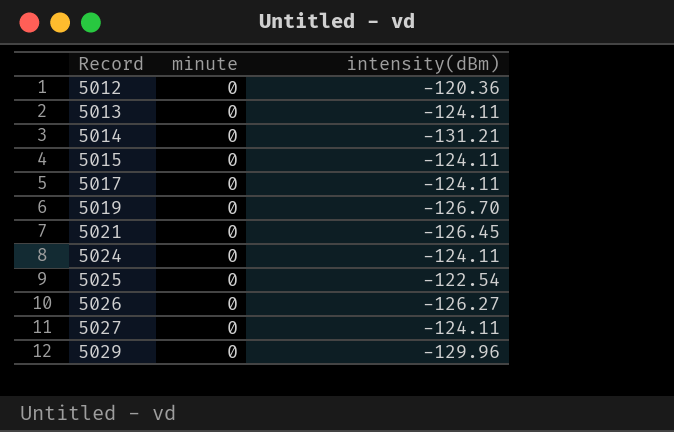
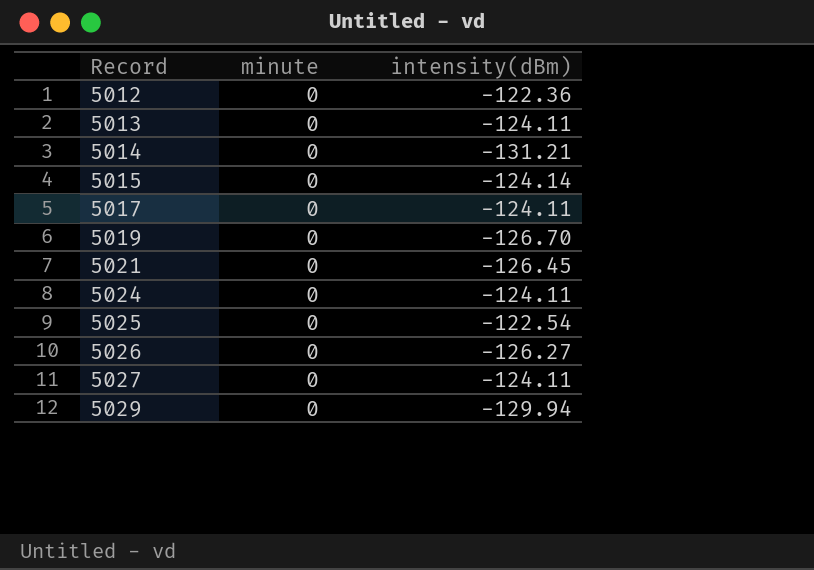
5012 | intensity(dBm): -120.36 -> -122.36
5015 | intensity(dBm): -124.11 -> -124.14
5029 | intensity(dBm): -129.96 -> -129.94

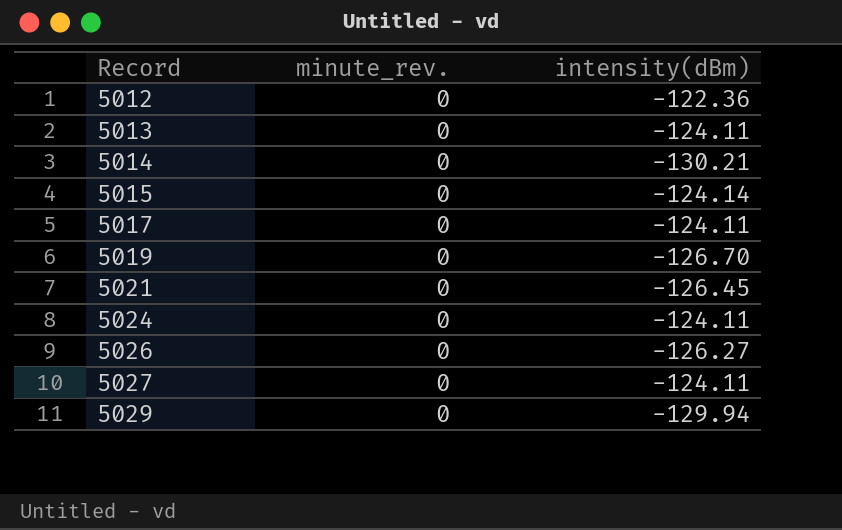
column name: minute -> minute_rev.
row 5025: 0 | -122.54 -> none
5014 | intensity(dBm): -131.21 -> -130.21

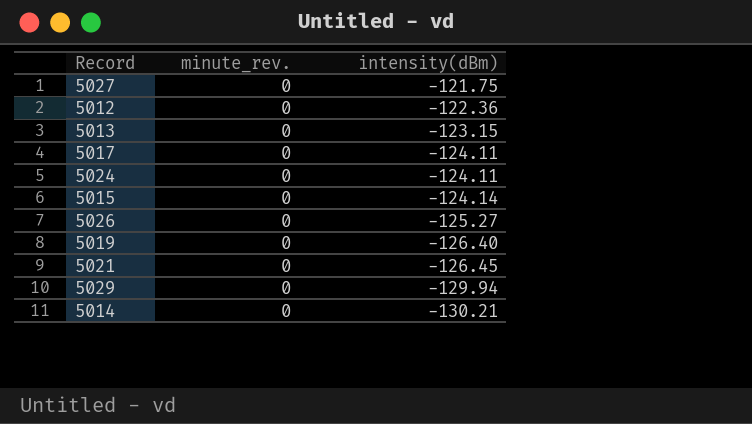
row order: Record ascending -> intensity(dBm) descending
5027 | intensity(dBm): -124.11 -> -121.75
5013 | intensity(dBm): -124.11 -> -123.15
5026 | intensity(dBm): -126.27 -> -125.27
5019 | intensity(dBm): -126.70 -> -126.40

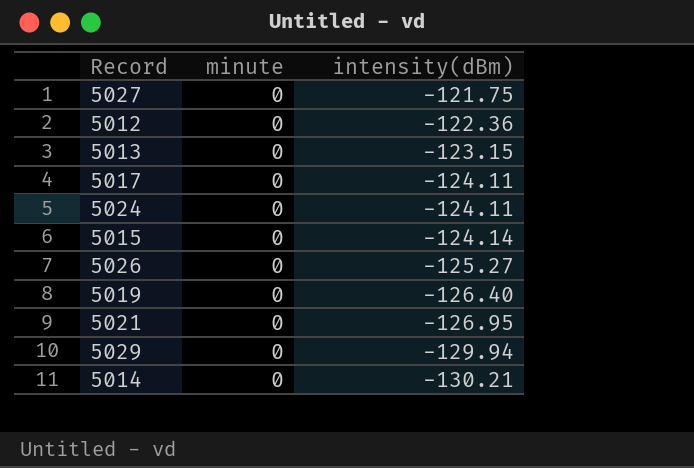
column name: minute_rev. -> minute
5021 | intensity(dBm): -126.45 -> -126.95

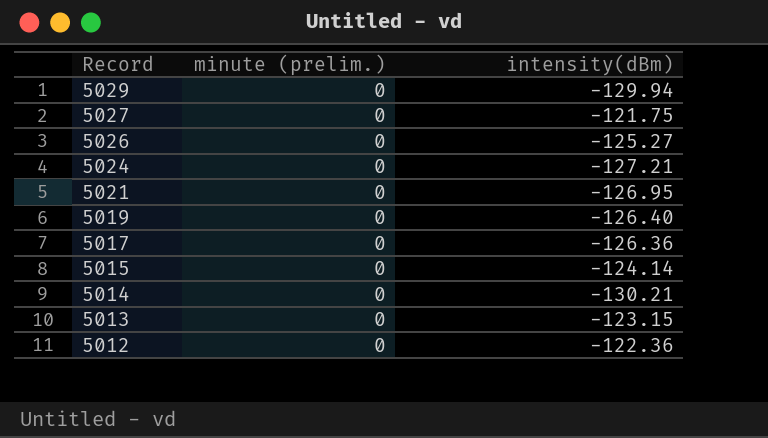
row order: intensity(dBm) descending -> Record descending
column name: minute -> minute (prelim.)
5024 | intensity(dBm): -124.11 -> -127.21
5017 | intensity(dBm): -124.11 -> -126.36

